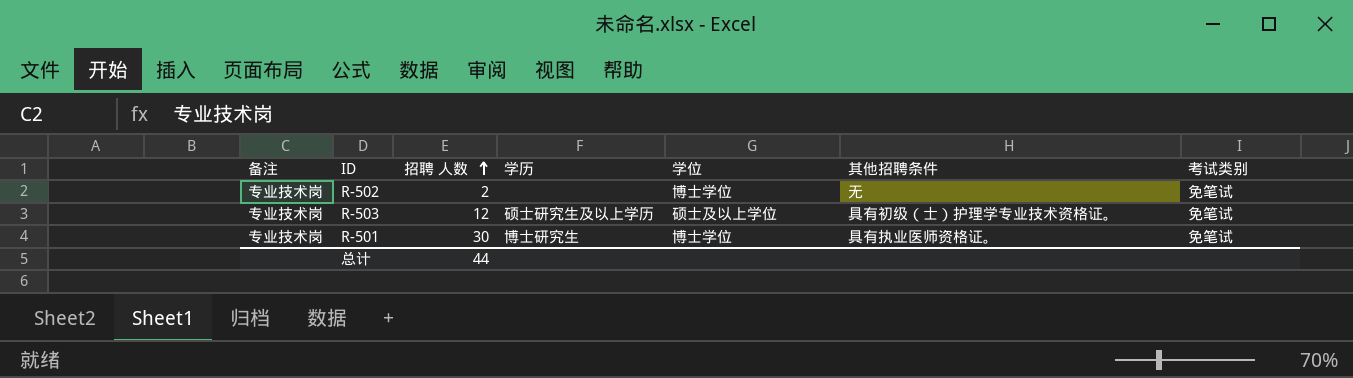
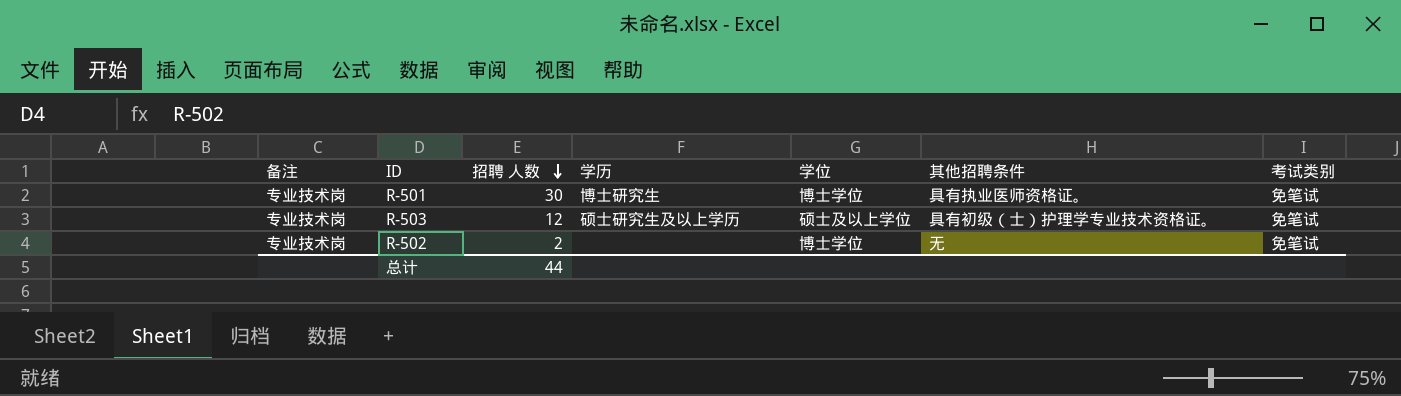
row order: 招聘 人数 ascending -> 招聘 人数 descending

